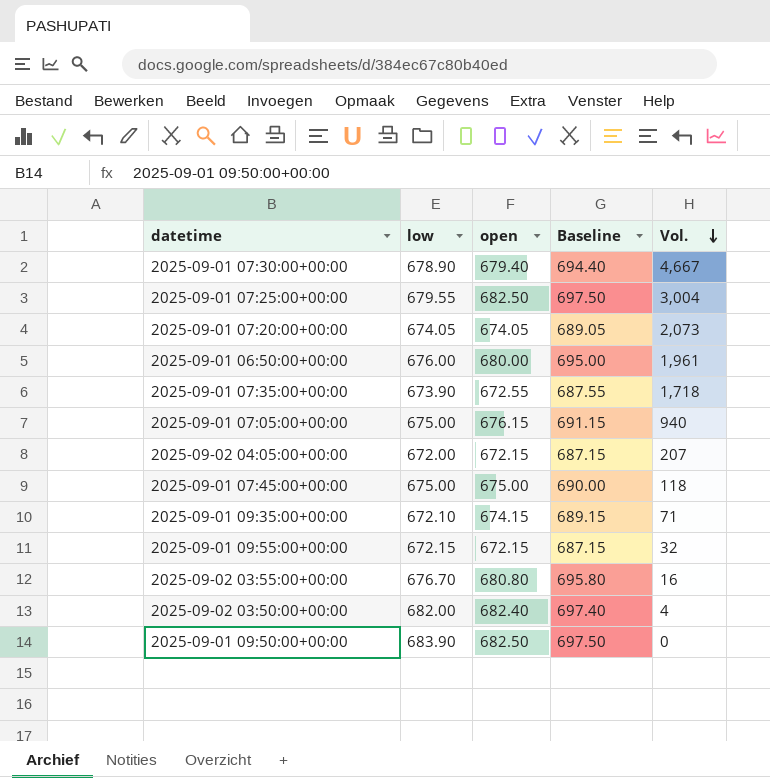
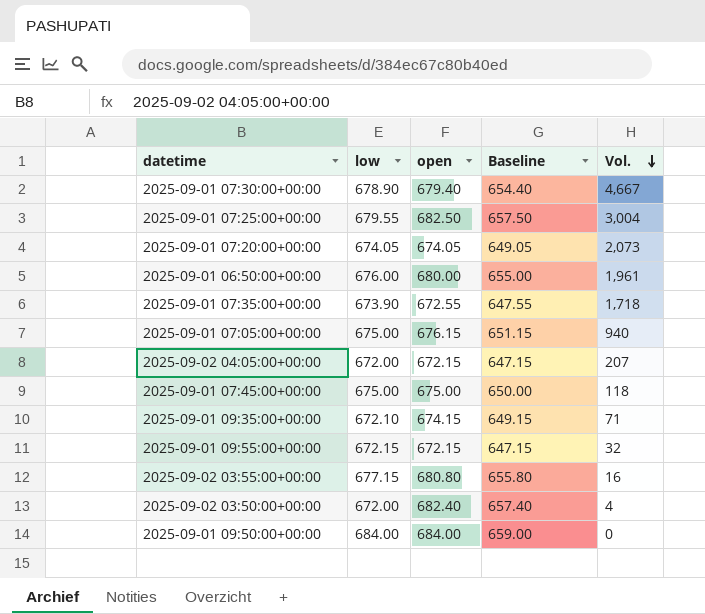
column Baseline | formula: [open] + 15 -> [open] - 25
2025-09-02 03:55:00+00:00 | low: 676.70 -> 677.15
2025-09-02 03:50:00+00:00 | low: 682.00 -> 672.00
2025-09-01 09:50:00+00:00 | low: 683.90 -> 684.00
2025-09-01 09:50:00+00:00 | open: 682.50 -> 684.00

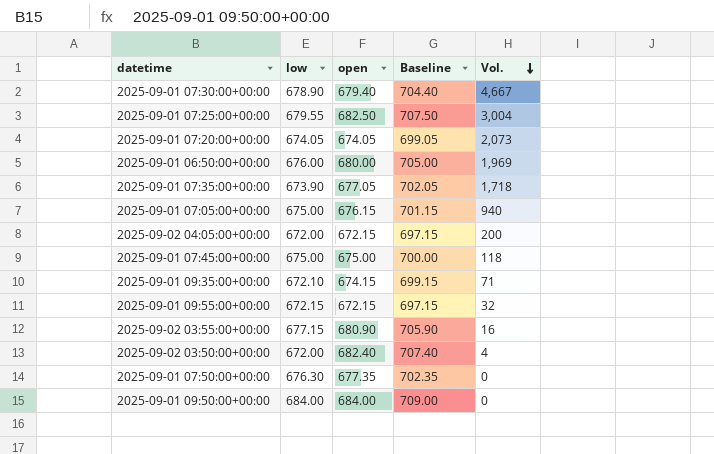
column Baseline | formula: [open] - 25 -> [open] + 25
2025-09-01 06:50:00+00:00 | Vol.: 1,961 -> 1,969
2025-09-01 07:35:00+00:00 | open: 672.55 -> 677.05
2025-09-02 04:05:00+00:00 | Vol.: 207 -> 200
2025-09-02 03:55:00+00:00 | open: 680.80 -> 680.90
row 2025-09-01 07:50:00+00:00: none -> 676.30 | 677.35 | 702.35 | 0

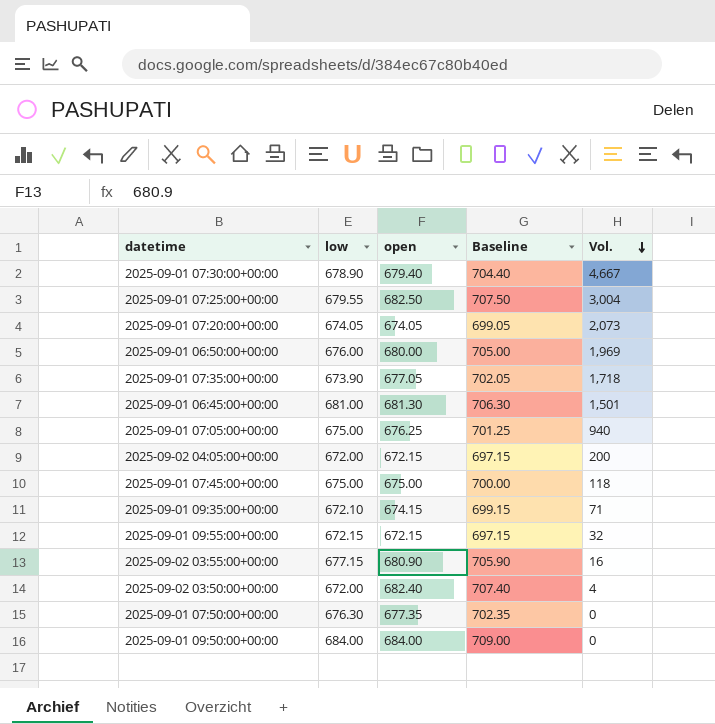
row 2025-09-01 06:45:00+00:00: none -> 681.00 | 681.30 | 706.30 | 1,501
2025-09-01 07:05:00+00:00 | open: 676.15 -> 676.25
2025-09-01 07:05:00+00:00 | Baseline: 701.15 -> 701.25

